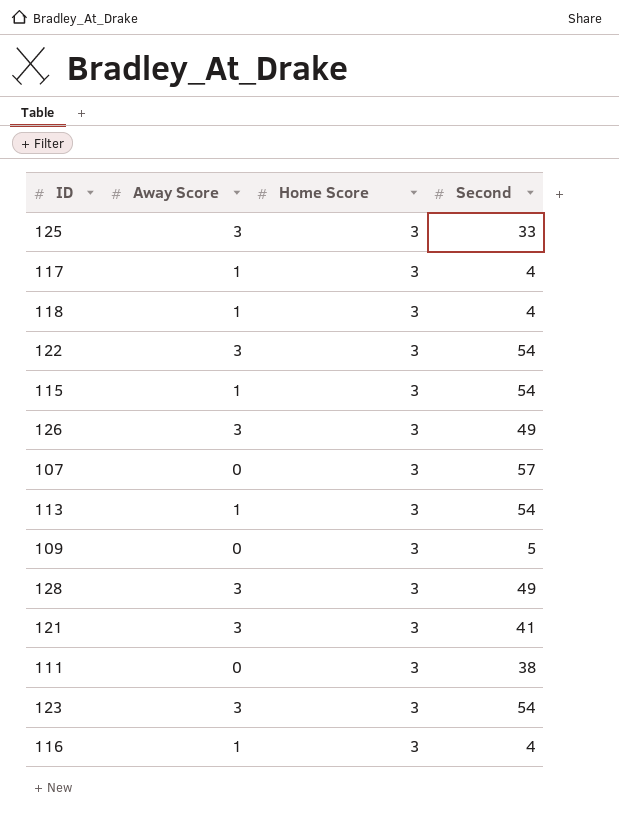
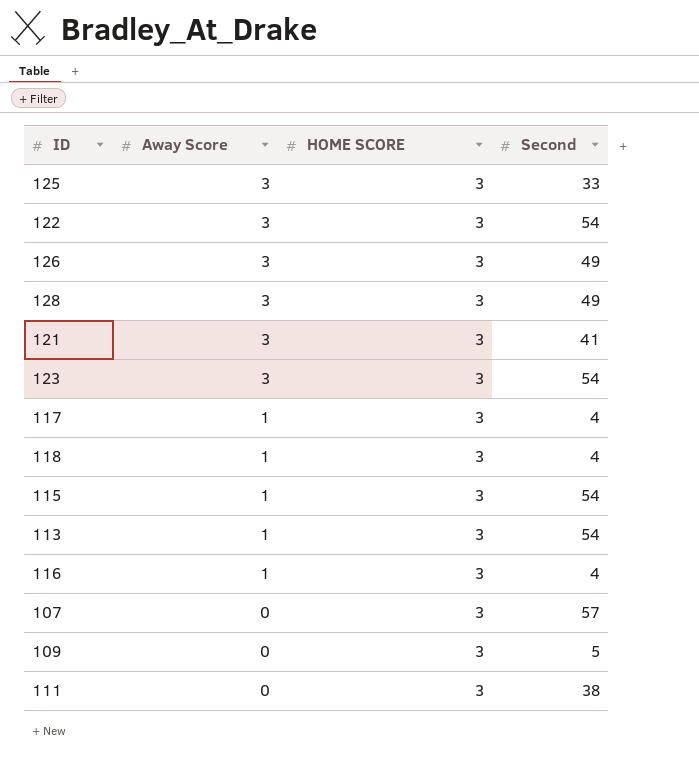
row order: none -> Away Score descending
column name: Home Score -> HOME SCORE

